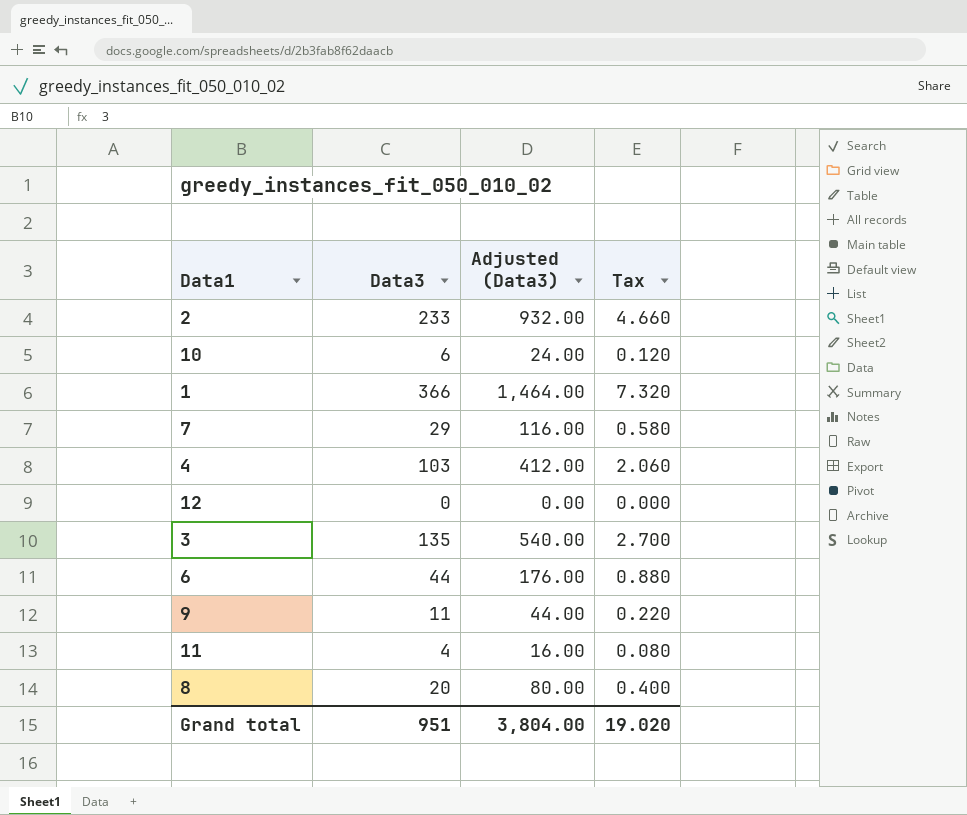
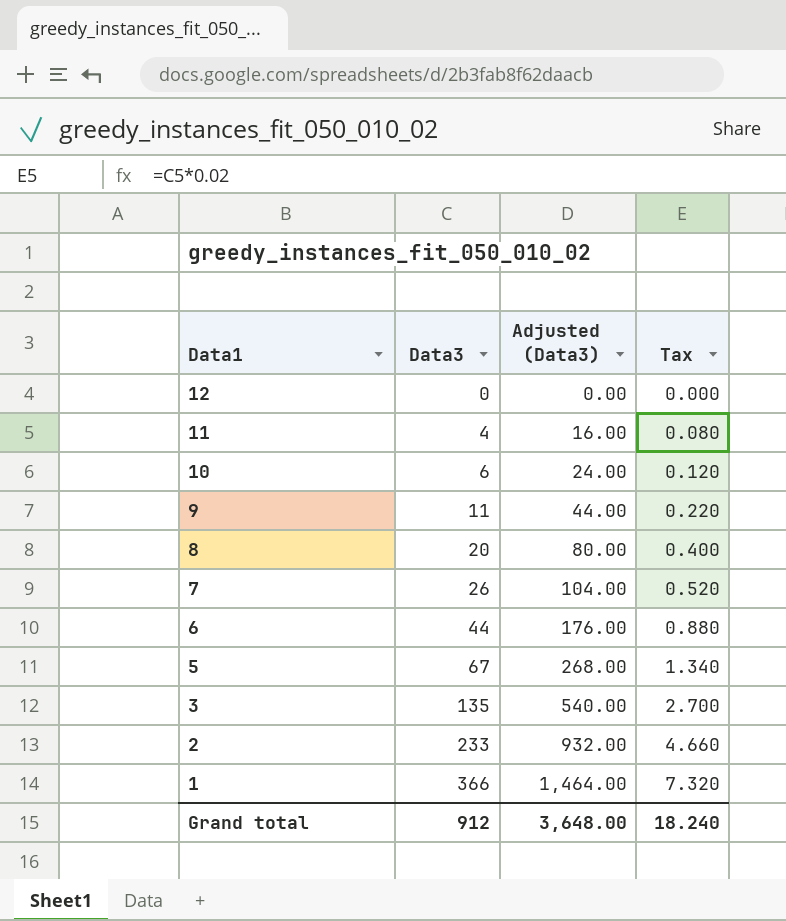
row order: none -> Data1 descending
row 4: 103 | 412.00 | 2.060 -> none
7 | Data3: 29 -> 26
7 | Adjusted (Data3): 116.00 -> 104.00
7 | Tax: 0.580 -> 0.520
row 5: none -> 67 | 268.00 | 1.340
Grand total | Data3: 951 -> 912
Grand total | Adjusted (Data3): 3,804.00 -> 3,648.00
Grand total | Tax: 19.020 -> 18.240

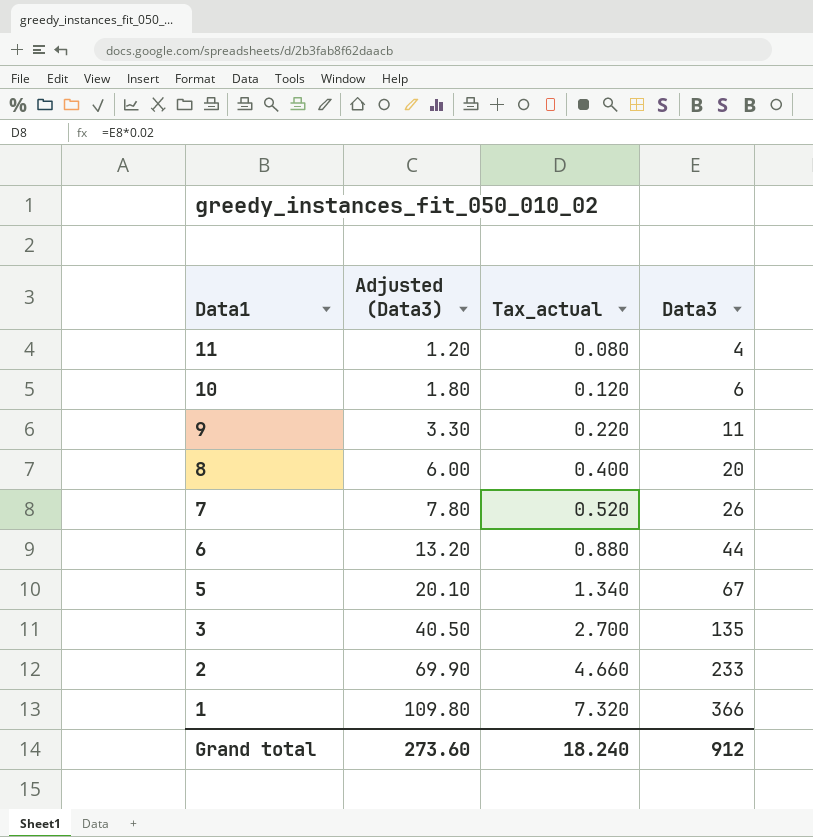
column Adjusted (Data3) | formula: [Data3] * 4 -> [Data3] * 0.3
column name: Tax -> Tax_actual
column Data3 | position: 2 -> 4
row 12: 0 | 0.00 | 0.000 -> none
Grand total | Adjusted (Data3): 3,648.00 -> 273.60

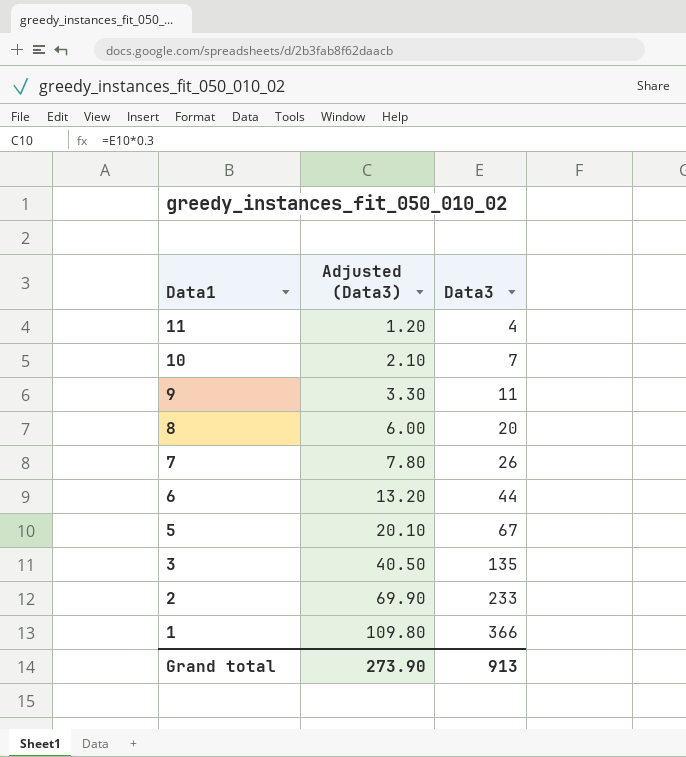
column Tax_actual | formula: [Data3] * 0.02 -> none
10 | Adjusted (Data3): 1.80 -> 2.10
10 | Data3: 6 -> 7
Grand total | Adjusted (Data3): 273.60 -> 273.90
Grand total | Data3: 912 -> 913

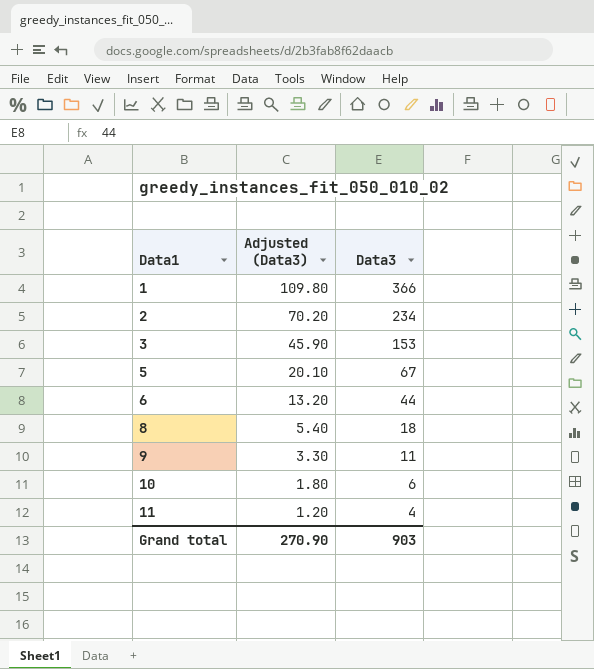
row order: Data1 descending -> Data1 ascending
row 7: 7.80 | 26 -> none
2 | Adjusted (Data3): 69.90 -> 70.20
2 | Data3: 233 -> 234
3 | Adjusted (Data3): 40.50 -> 45.90
3 | Data3: 135 -> 153
8 | Adjusted (Data3): 6.00 -> 5.40
8 | Data3: 20 -> 18
10 | Adjusted (Data3): 2.10 -> 1.80
10 | Data3: 7 -> 6
Grand total | Adjusted (Data3): 273.90 -> 270.90
Grand total | Data3: 913 -> 903

